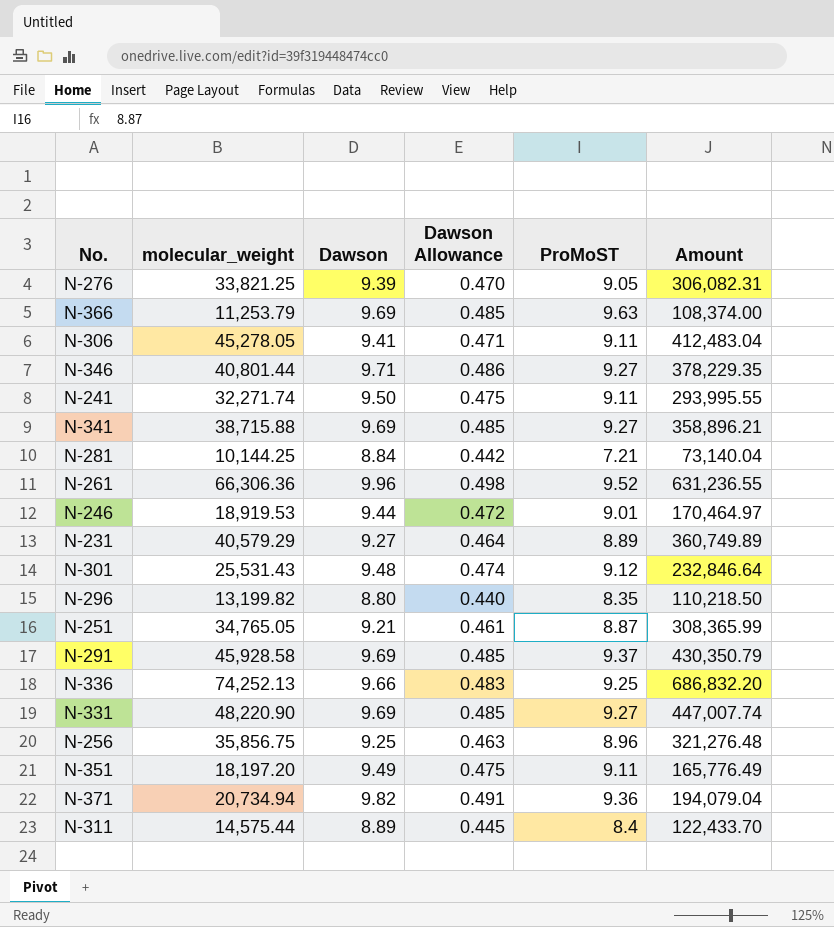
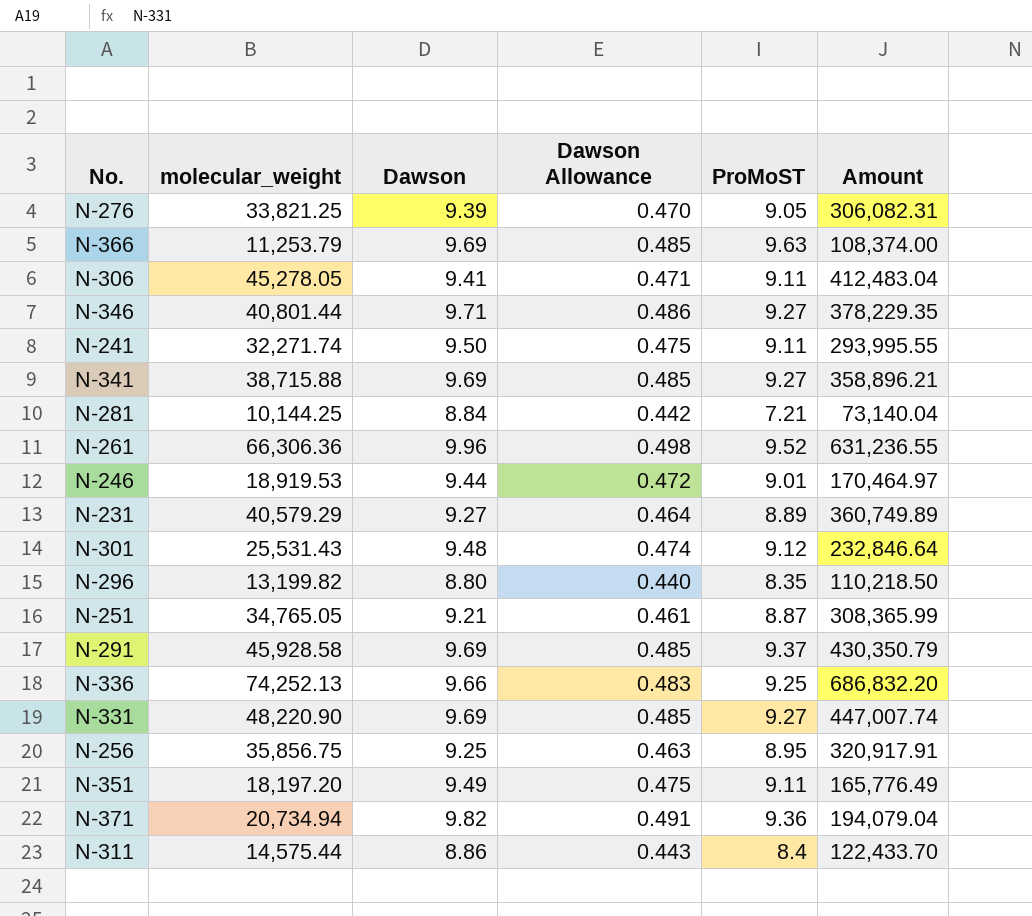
N-256 | ProMoST: 8.96 -> 8.95
N-256 | Amount: 321,276.48 -> 320,917.91
N-311 | Dawson: 8.89 -> 8.86
N-311 | Dawson Allowance: 0.445 -> 0.443

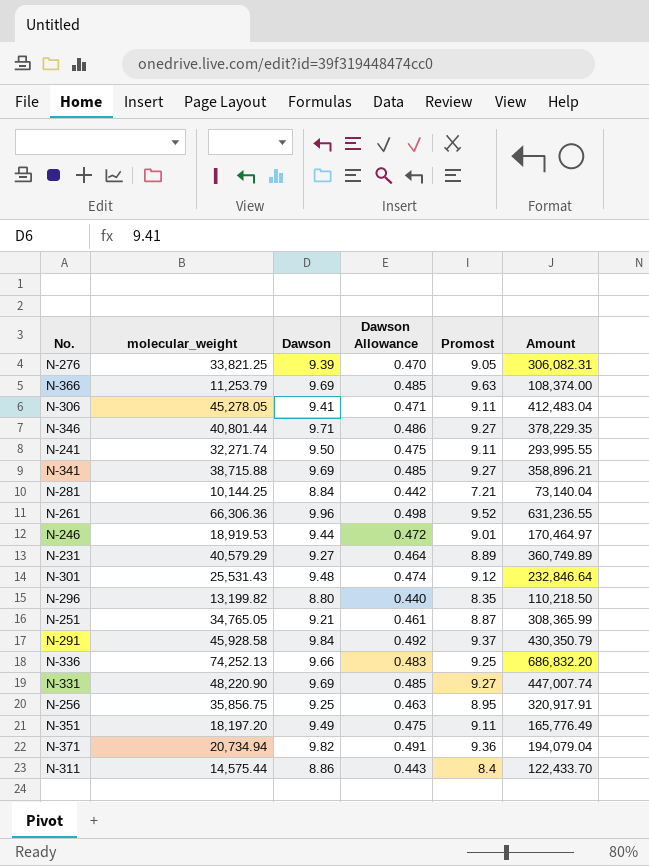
column name: ProMoST -> Promost
N-291 | Dawson: 9.69 -> 9.84
N-291 | Dawson Allowance: 0.485 -> 0.492

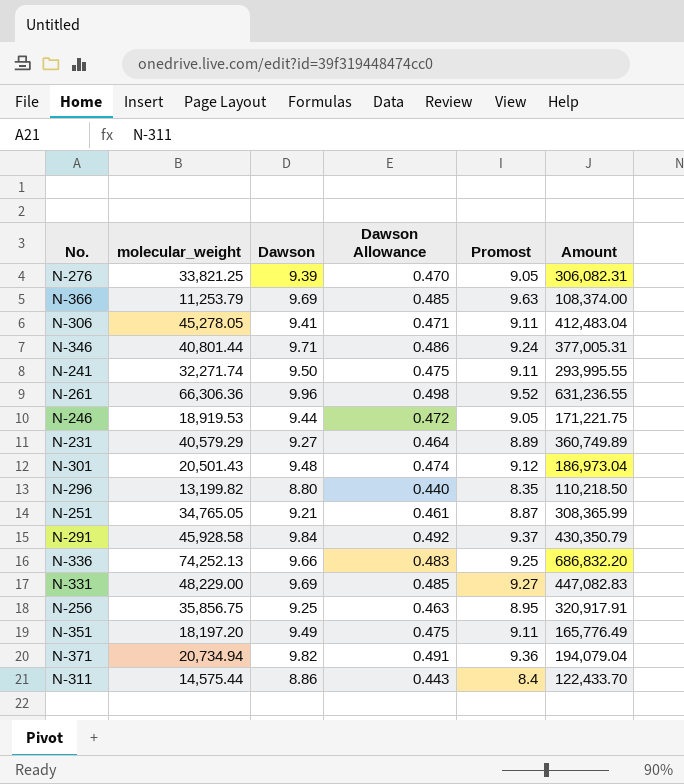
row N-341: 38,715.88 | 9.69 | 0.485 | 9.27 | 358,896.21 -> none
row N-281: 10,144.25 | 8.84 | 0.442 | 7.21 | 73,140.04 -> none
N-346 | Promost: 9.27 -> 9.24
N-346 | Amount: 378,229.35 -> 377,005.31
N-246 | Promost: 9.01 -> 9.05
N-246 | Amount: 170,464.97 -> 171,221.75
N-301 | molecular_weight: 25,531.43 -> 20,501.43
N-301 | Amount: 232,846.64 -> 186,973.04
N-331 | molecular_weight: 48,220.90 -> 48,229.00
N-331 | Amount: 447,007.74 -> 447,082.83

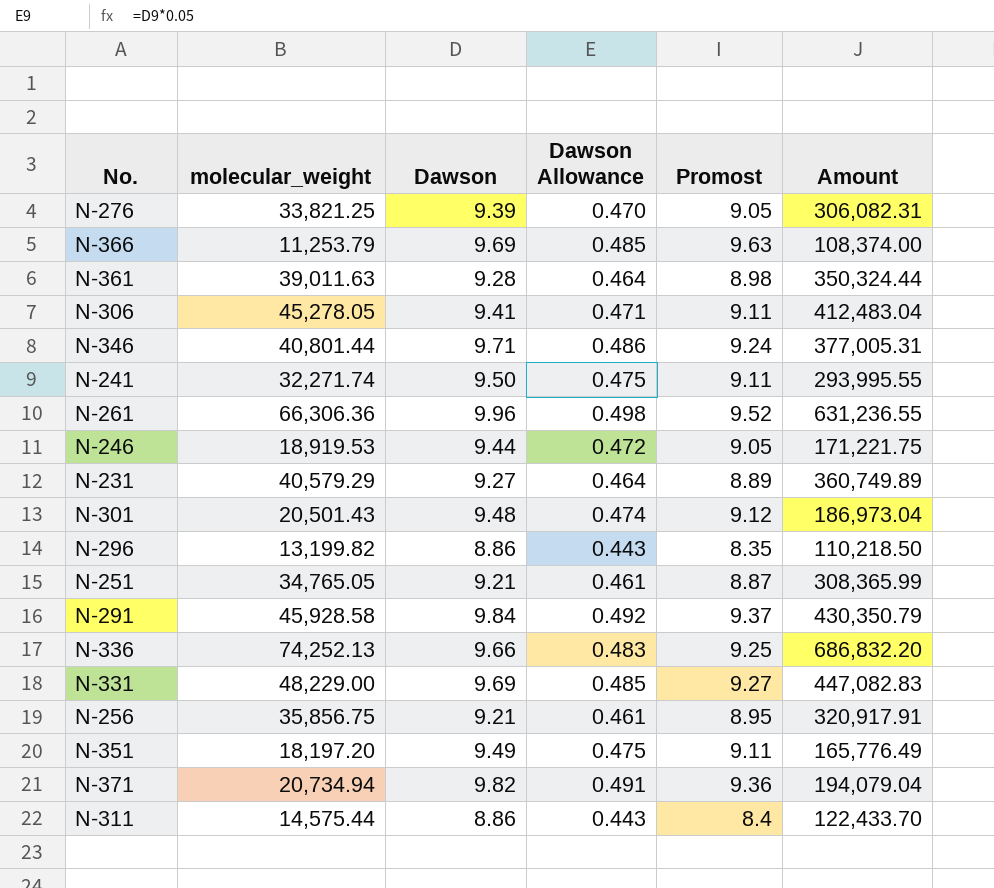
row N-361: none -> 39,011.63 | 9.28 | 0.464 | 8.98 | 350,324.44
N-296 | Dawson: 8.80 -> 8.86
N-296 | Dawson Allowance: 0.440 -> 0.443
N-256 | Dawson: 9.25 -> 9.21
N-256 | Dawson Allowance: 0.463 -> 0.461

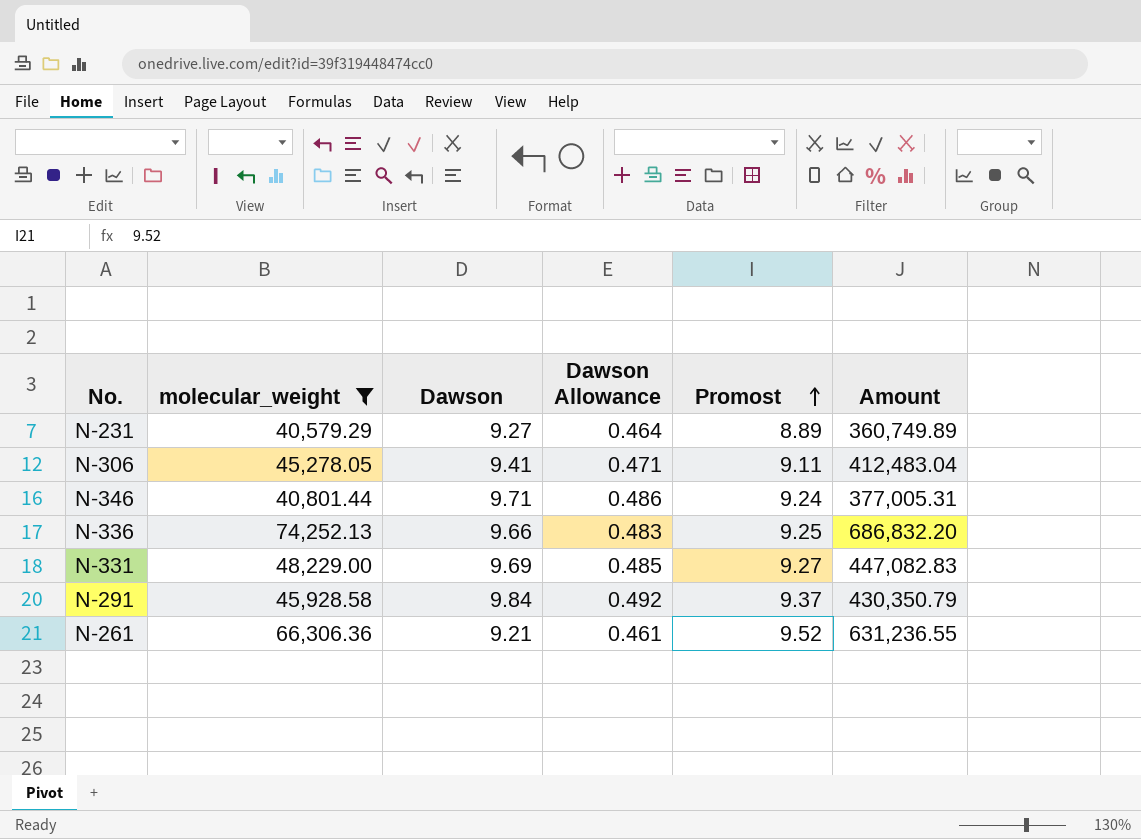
filter: none -> molecular_weight >= 40,579.29
row order: none -> Promost ascending
N-261 | Dawson: 9.96 -> 9.21
N-261 | Dawson Allowance: 0.498 -> 0.461

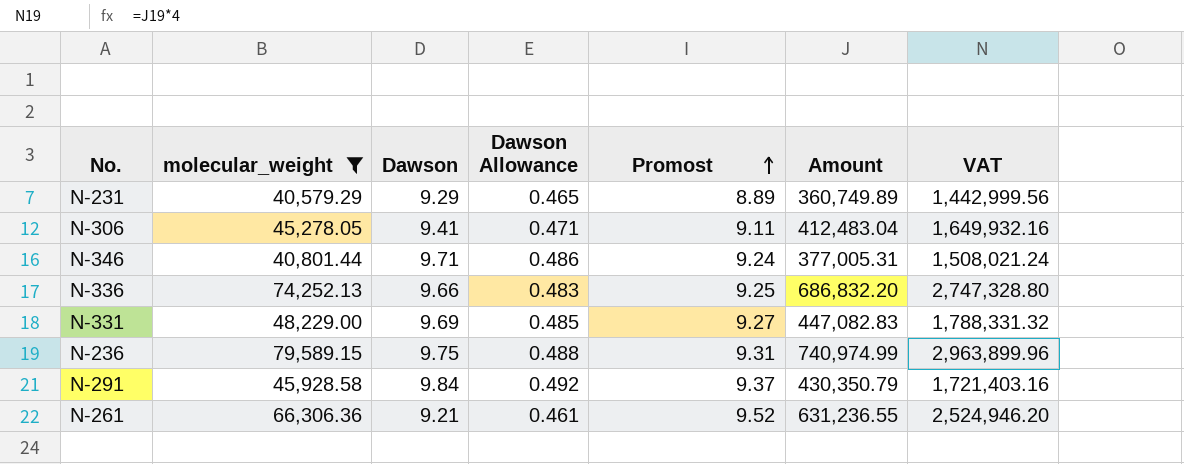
column VAT | formula: none -> [Amount] * 4
N-231 | Dawson: 9.27 -> 9.29
N-231 | Dawson Allowance: 0.464 -> 0.465
row N-236: none -> 79,589.15 | 9.75 | 0.488 | 9.31 | 740,974.99 | 2,963,899.96

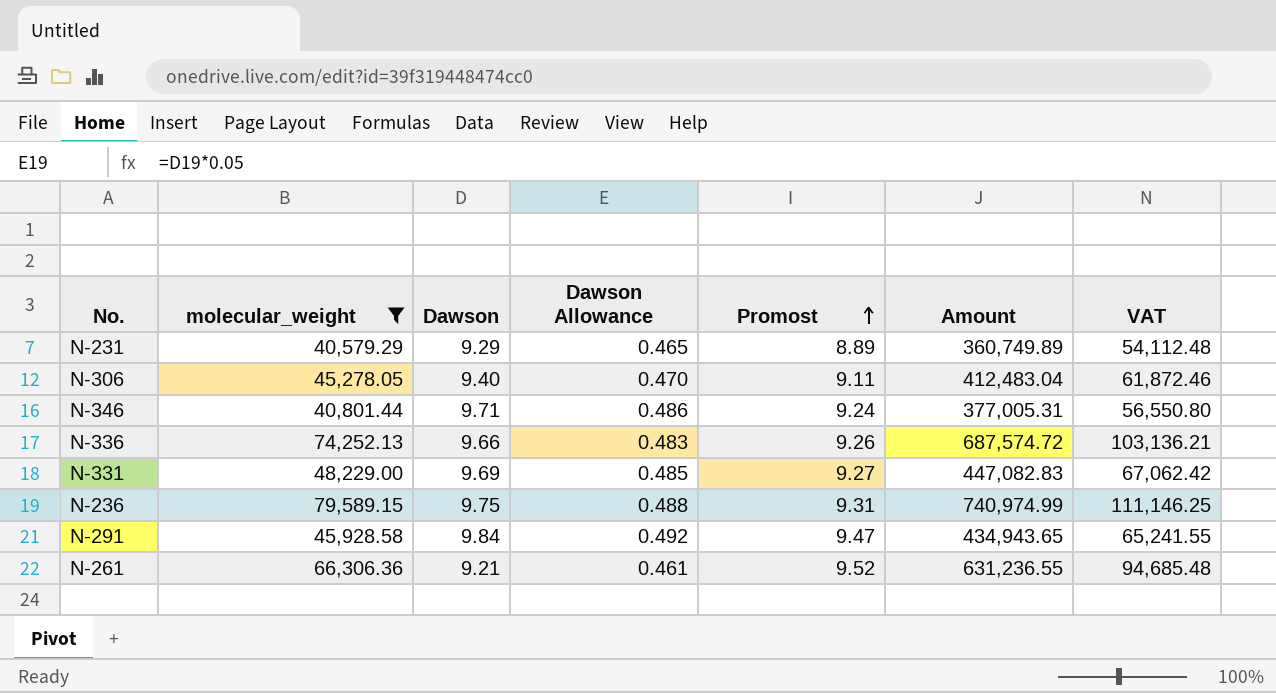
column VAT | formula: [Amount] * 4 -> [Amount] * 0.15
N-306 | Dawson: 9.41 -> 9.40
N-306 | Dawson Allowance: 0.471 -> 0.470
N-336 | Promost: 9.25 -> 9.26
N-336 | Amount: 686,832.20 -> 687,574.72
N-291 | Promost: 9.37 -> 9.47
N-291 | Amount: 430,350.79 -> 434,943.65

